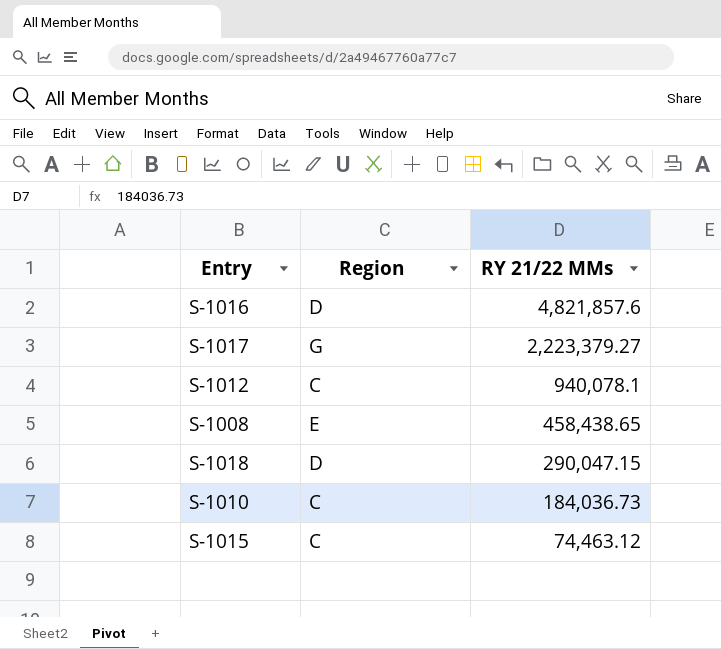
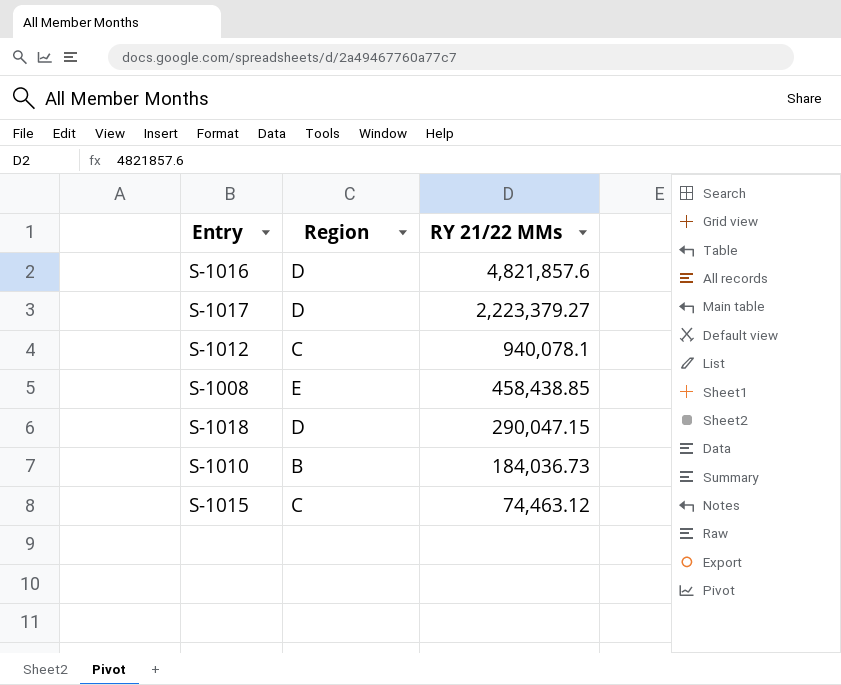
S-1017 | Region: G -> D
S-1008 | RY 21/22 MMs: 458,438.65 -> 458,438.85
S-1010 | Region: C -> B

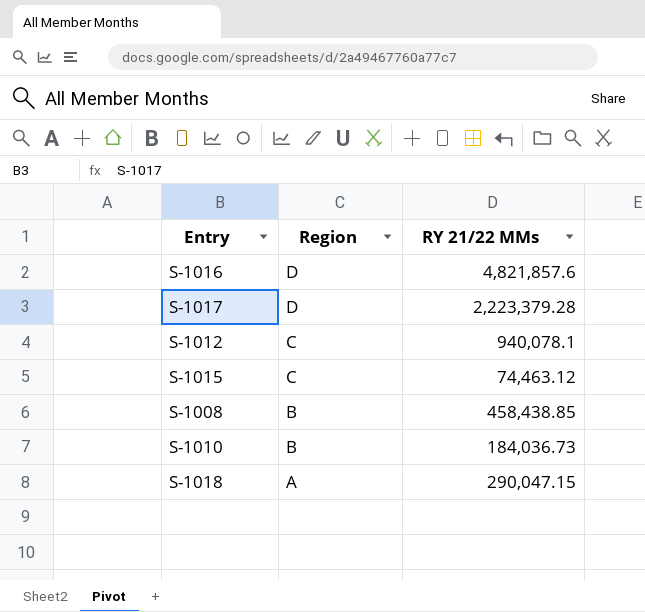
row order: RY 21/22 MMs descending -> Region descending
S-1017 | RY 21/22 MMs: 2,223,379.27 -> 2,223,379.28
S-1008 | Region: E -> B
S-1018 | Region: D -> A

